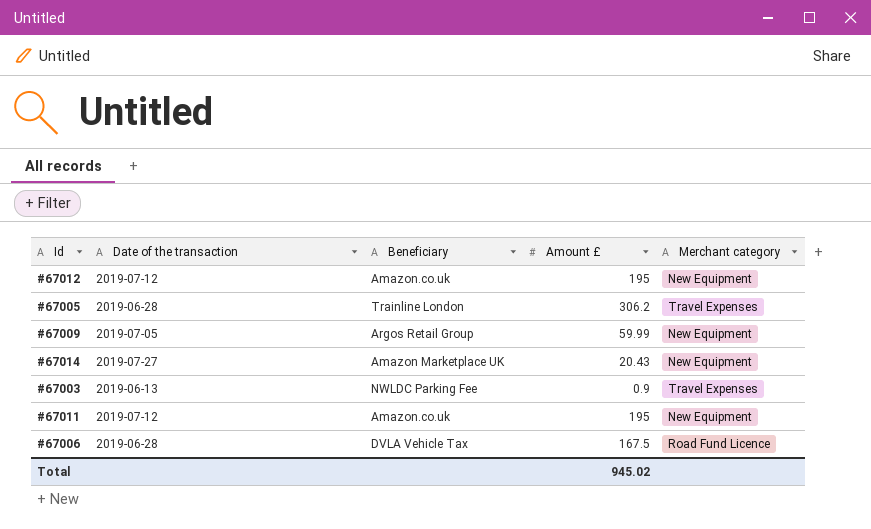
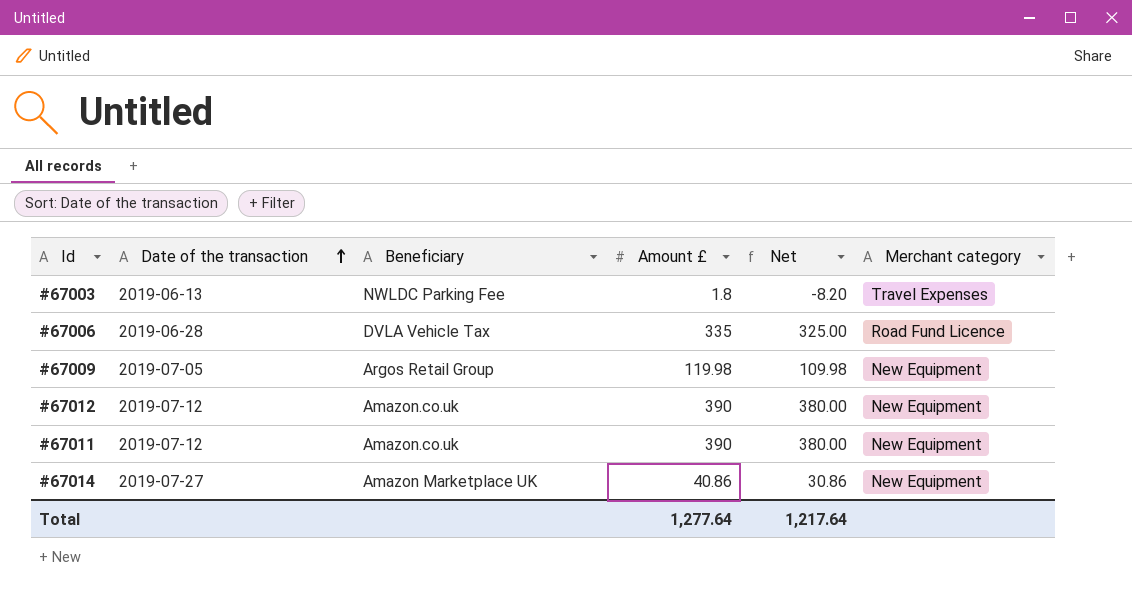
row order: none -> Date of the transaction ascending
column Net | formula: none -> [Amount £] - 10
row #67005: 2019-06-28 | Trainline London | 306.2 | Travel Expenses -> none
#67003 | Amount £: 0.9 -> 1.8
#67006 | Amount £: 167.5 -> 335
#67009 | Amount £: 59.99 -> 119.98
#67012 | Amount £: 195 -> 390
#67011 | Amount £: 195 -> 390
#67014 | Amount £: 20.43 -> 40.86
Total | Amount £: 945.02 -> 1,277.64

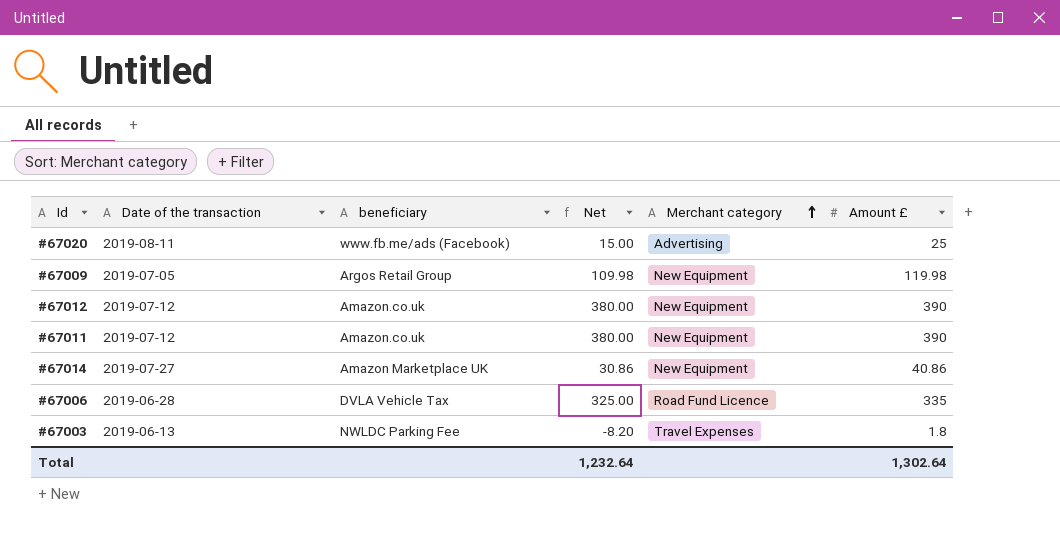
row order: Date of the transaction ascending -> Merchant category ascending
column name: Beneficiary -> beneficiary
column Amount £ | position: 4 -> 6
row #67020: none -> 2019-08-11 | www.fb.me/ads (Facebook) | 15.00 | Advertising | 25
Total | Net: 1,217.64 -> 1,232.64
Total | Amount £: 1,277.64 -> 1,302.64

